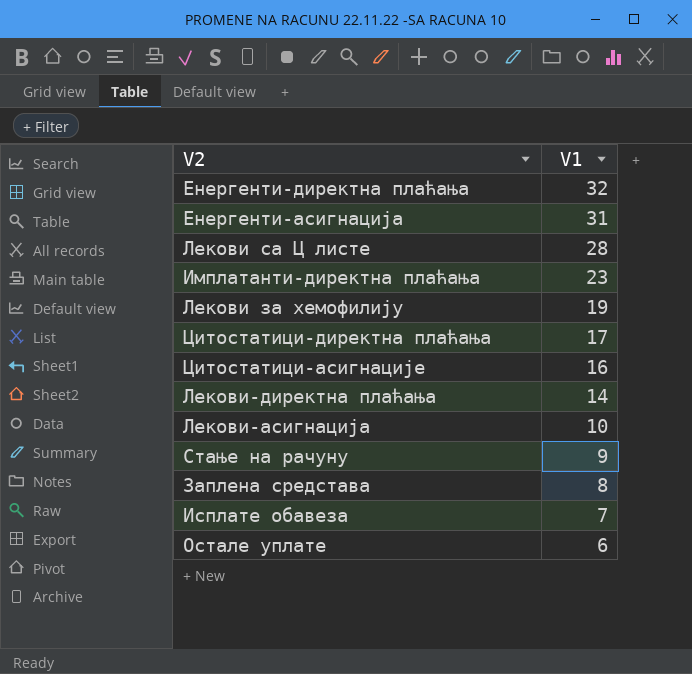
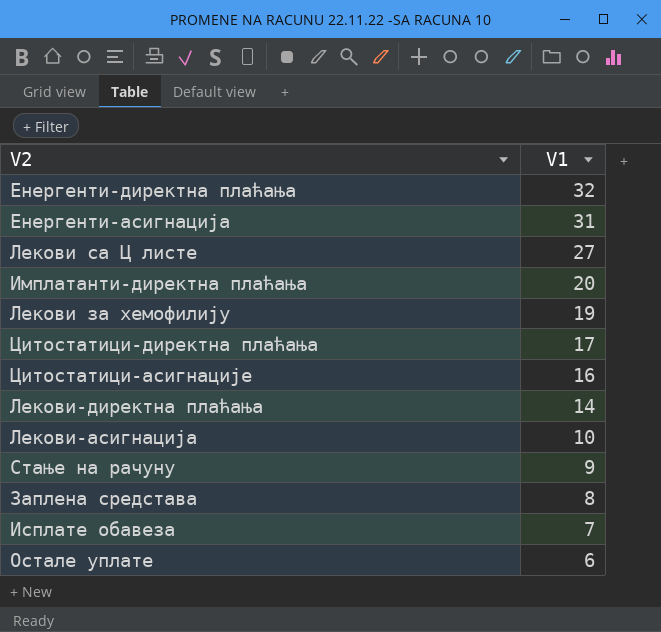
Лекови са Ц листе | V1: 28 -> 27
Имплатанти-директна плаћања | V1: 23 -> 20

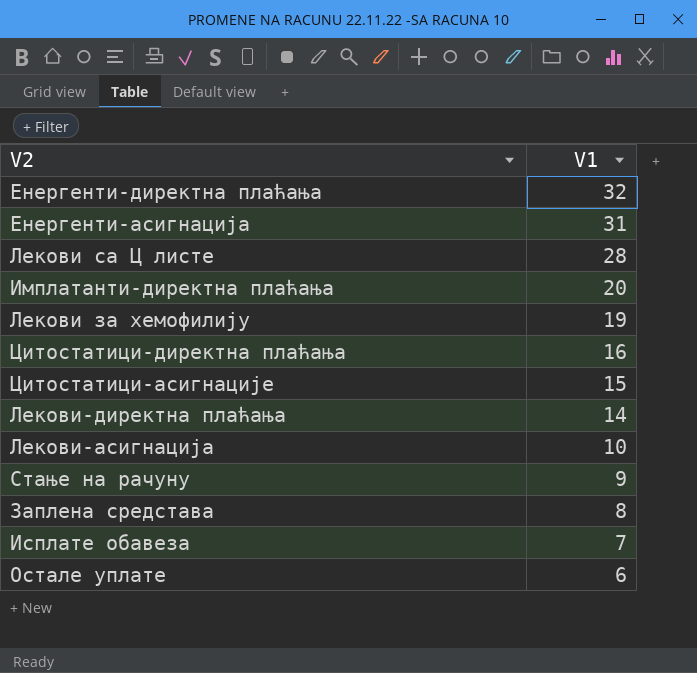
Лекови са Ц листе | V1: 27 -> 28
Цитостатици-директна плаћања | V1: 17 -> 16
Цитостатици-асигнације | V1: 16 -> 15

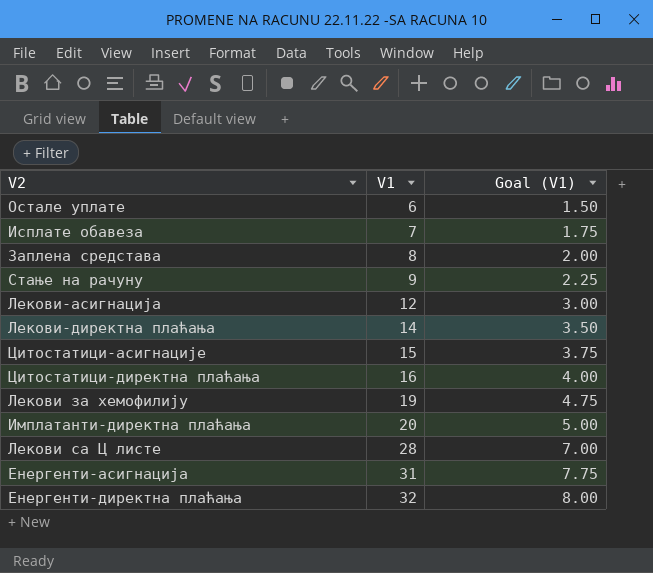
row order: V1 descending -> V1 ascending
column Goal (V1) | formula: none -> [V1] * 0.25
Лекови-асигнација | V1: 10 -> 12

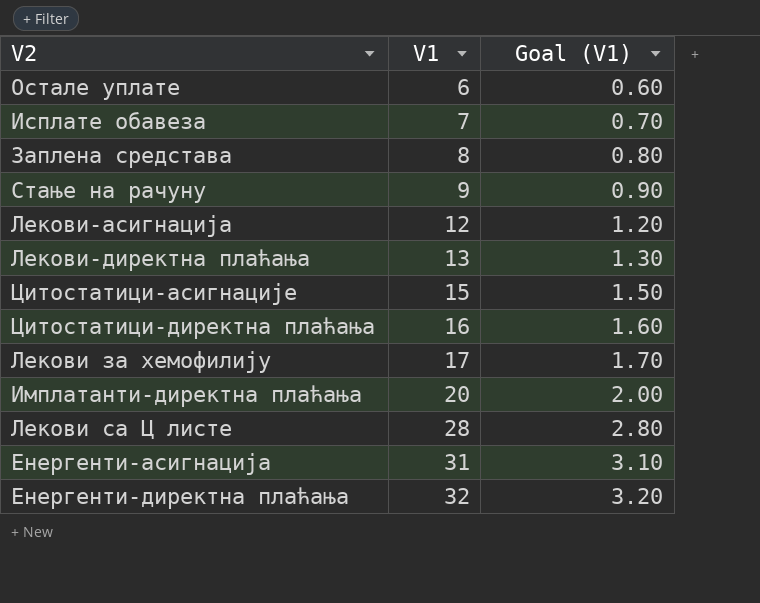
column Goal (V1) | formula: [V1] * 0.25 -> [V1] * 0.1
Лекови-директна плаћања | V1: 14 -> 13
Лекови за хемофилију | V1: 19 -> 17

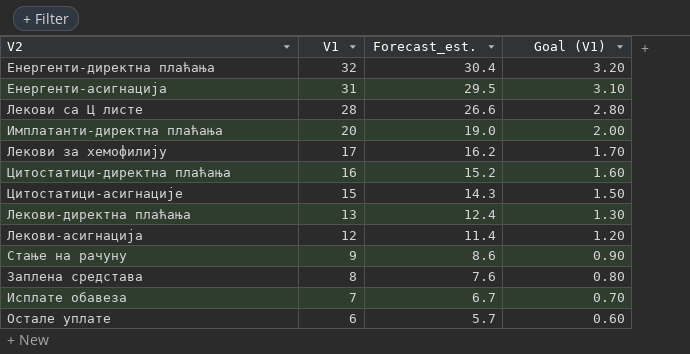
row order: V1 ascending -> V1 descending
column Forecast_est. | formula: none -> [V1] * 0.95

